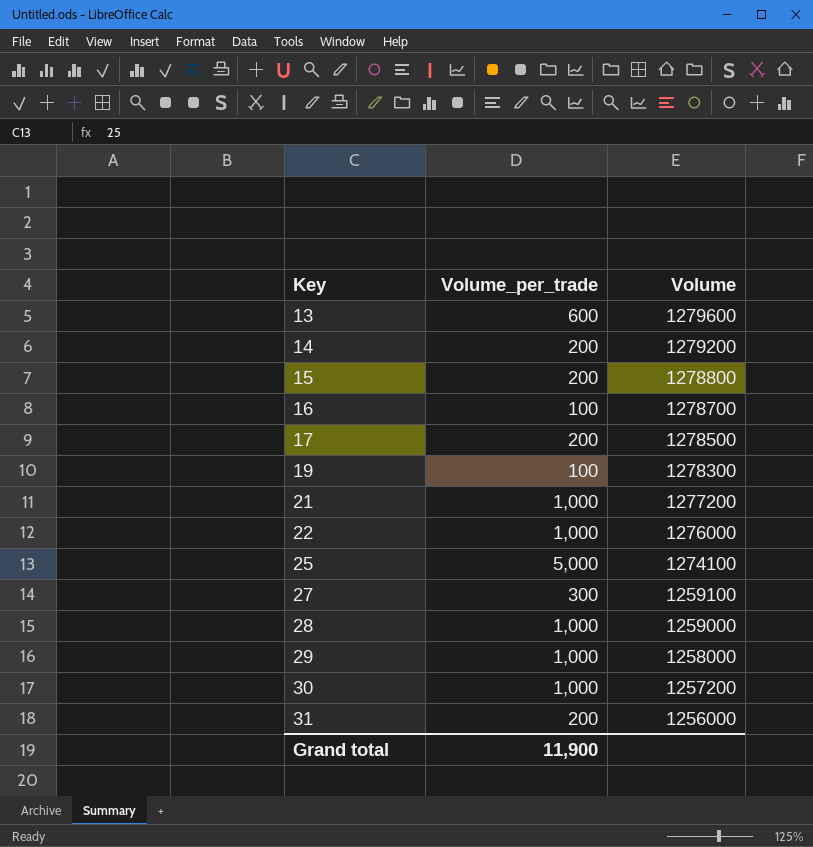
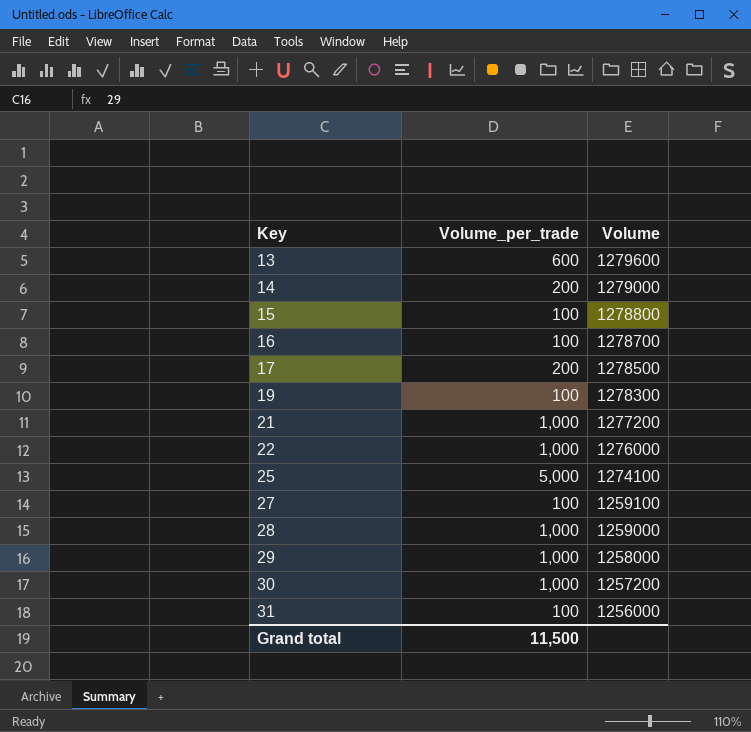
14 | Volume: 1279200 -> 1279000
15 | Volume_per_trade: 200 -> 100
27 | Volume_per_trade: 300 -> 100
31 | Volume_per_trade: 200 -> 100
Grand total | Volume_per_trade: 11,900 -> 11,500

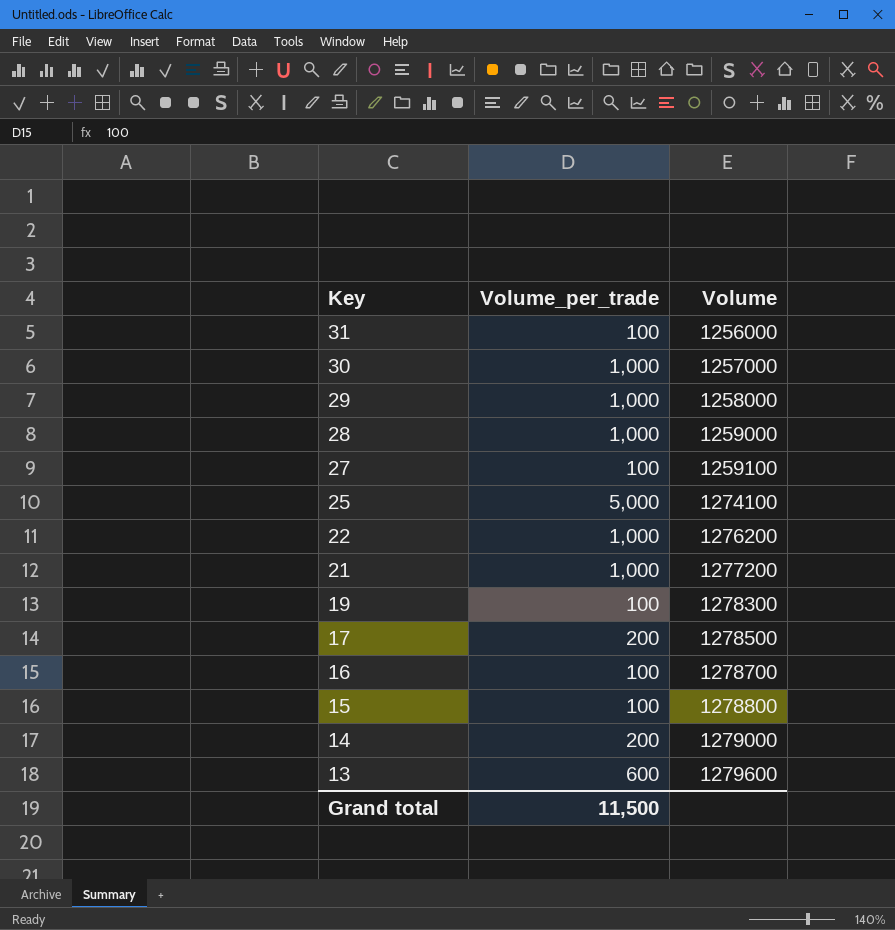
row order: Key ascending -> Key descending
30 | Volume: 1257200 -> 1257000
22 | Volume: 1276000 -> 1276200

